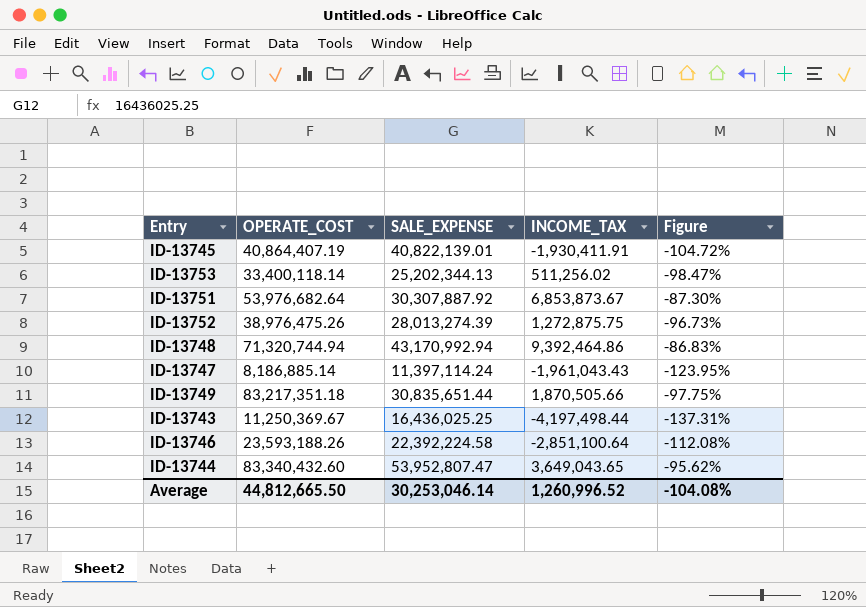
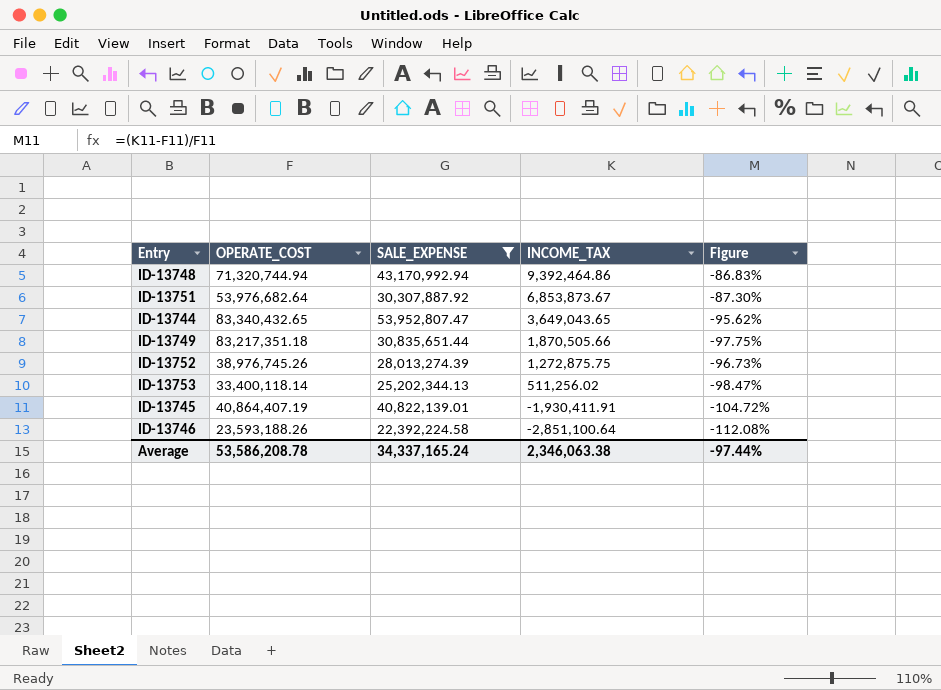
filter: none -> SALE_EXPENSE >= 22,392,224.58
row order: none -> INCOME_TAX descending
ID-13744 | OPERATE_COST: 83,340,432.60 -> 83,340,432.65
ID-13752 | OPERATE_COST: 38,976,475.26 -> 38,976,745.26
Average | OPERATE_COST: 44,812,665.50 -> 53,586,208.78
Average | SALE_EXPENSE: 30,253,046.14 -> 34,337,165.24
Average | INCOME_TAX: 1,260,996.52 -> 2,346,063.38
Average | Figure: -104.08% -> -97.44%

